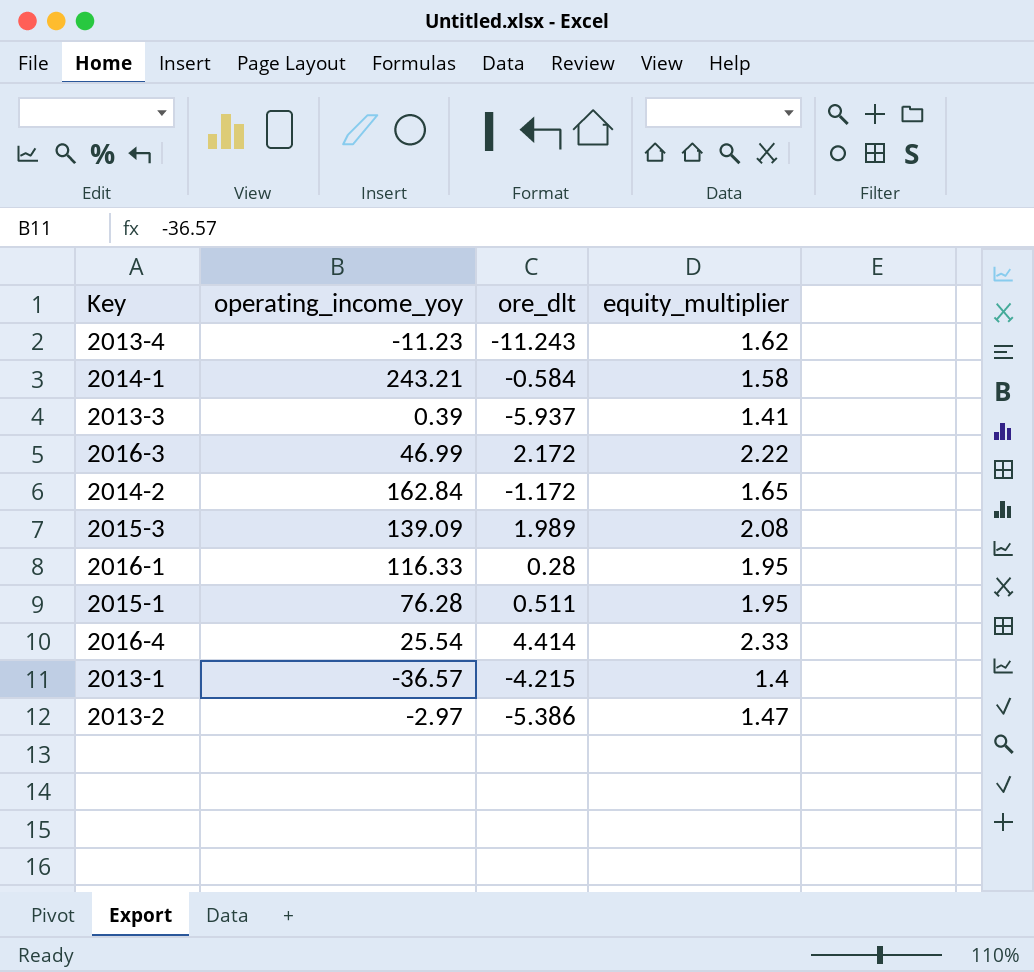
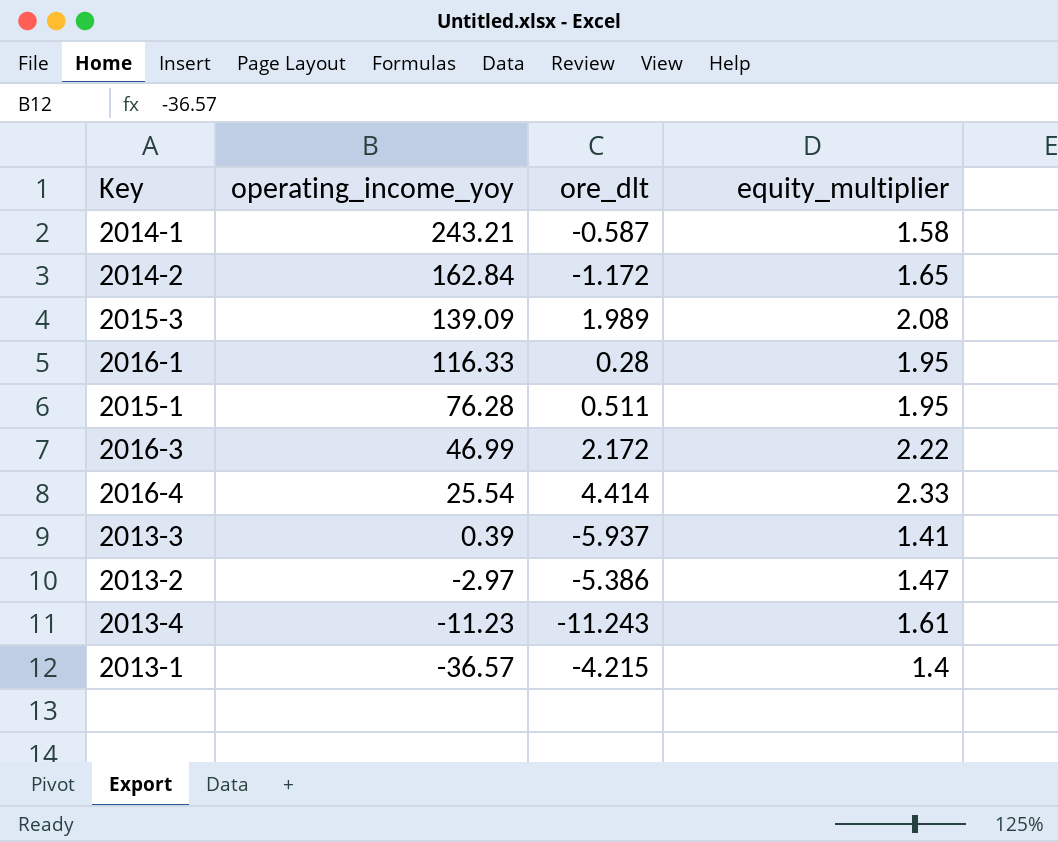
row order: none -> operating_income_yoy descending
2014-1 | ore_dlt: -0.584 -> -0.587
2013-4 | equity_multiplier: 1.62 -> 1.61

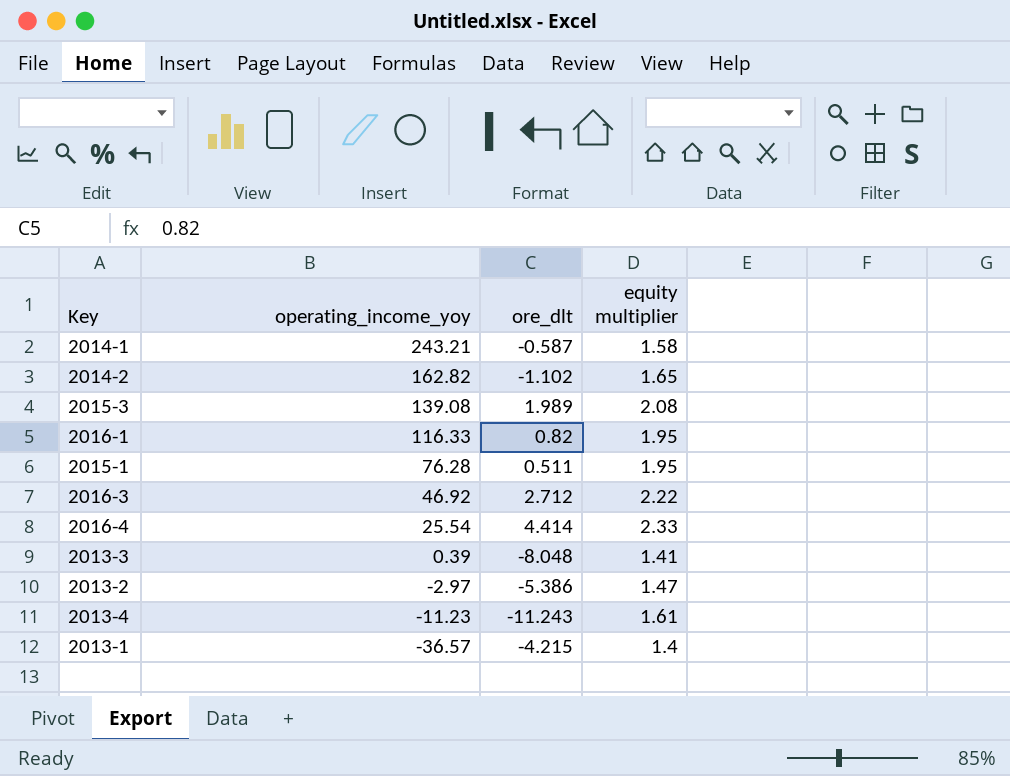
column name: equity_multiplier -> equity multiplier
2014-2 | operating_income_yoy: 162.84 -> 162.82
2014-2 | ore_dlt: -1.172 -> -1.102
2015-3 | operating_income_yoy: 139.09 -> 139.08
2016-1 | ore_dlt: 0.28 -> 0.82
2016-3 | operating_income_yoy: 46.99 -> 46.92
2016-3 | ore_dlt: 2.172 -> 2.712
2013-3 | ore_dlt: -5.937 -> -8.048

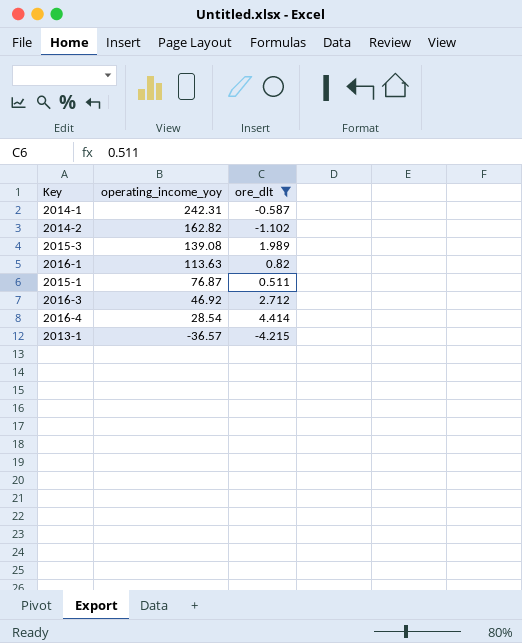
filter: none -> ore_dlt >= -4.215
column equity multiplier | position: 4 -> none
2014-1 | operating_income_yoy: 243.21 -> 242.31
2016-1 | operating_income_yoy: 116.33 -> 113.63
2015-1 | operating_income_yoy: 76.28 -> 76.87
2016-4 | operating_income_yoy: 25.54 -> 28.54

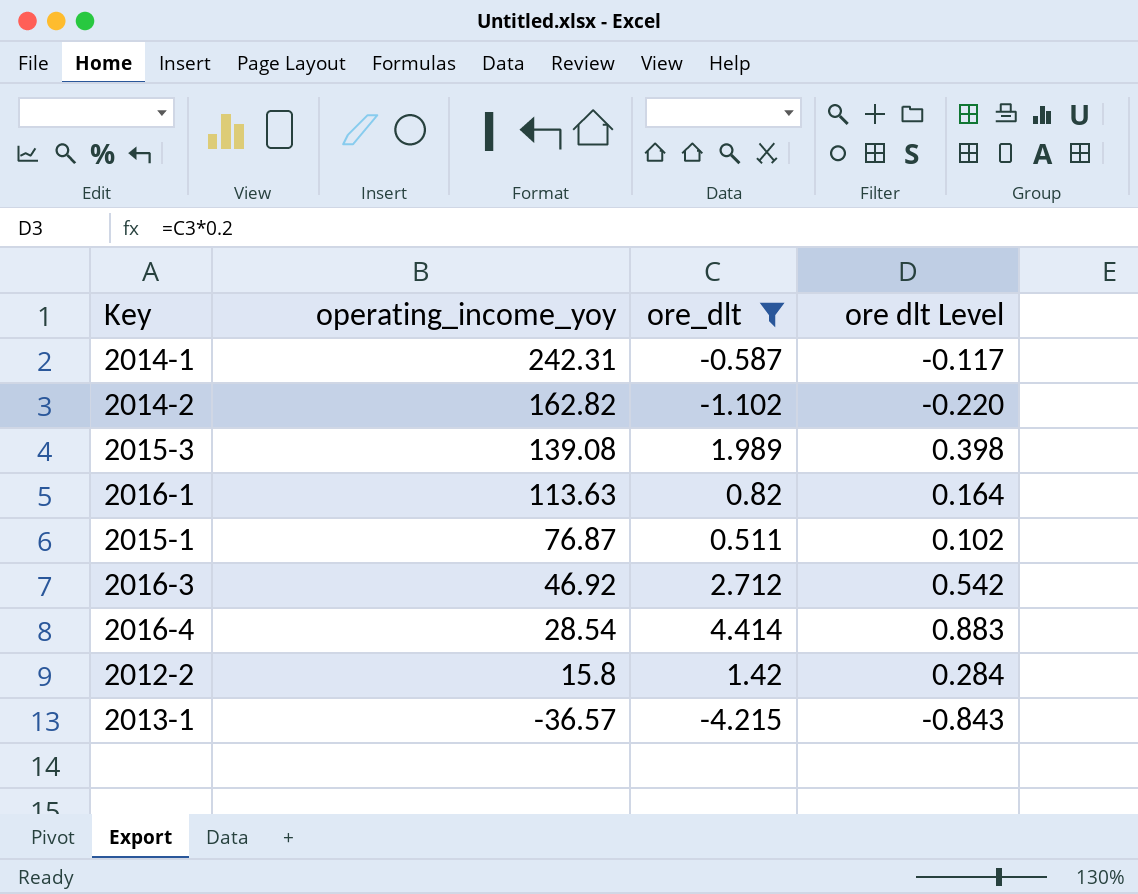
column ore dlt Level | formula: none -> [ore_dlt] * 0.2
row 2012-2: none -> 15.8 | 1.42 | 0.284

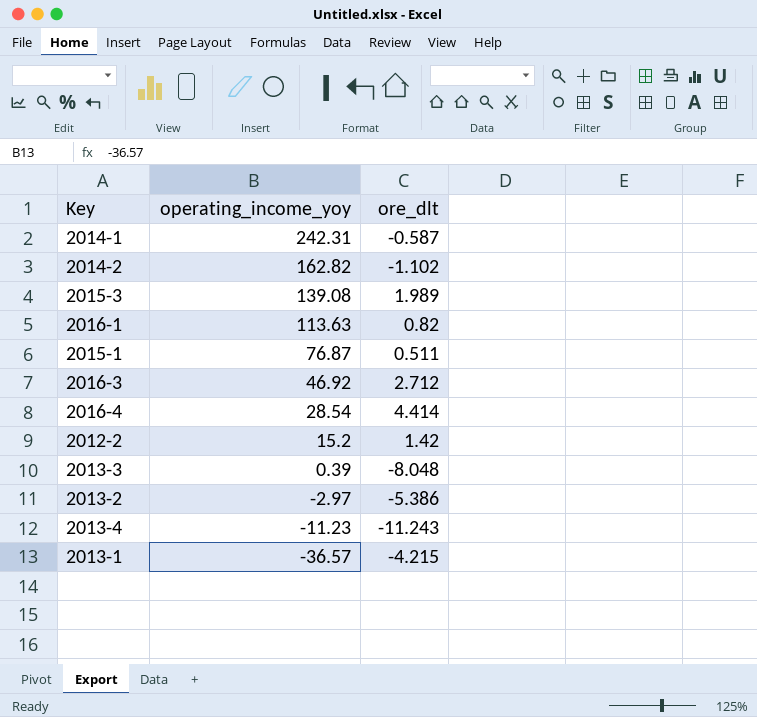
filter: ore_dlt >= -4.215 -> none
column ore dlt Level | formula: [ore_dlt] * 0.2 -> none
2012-2 | operating_income_yoy: 15.8 -> 15.2

